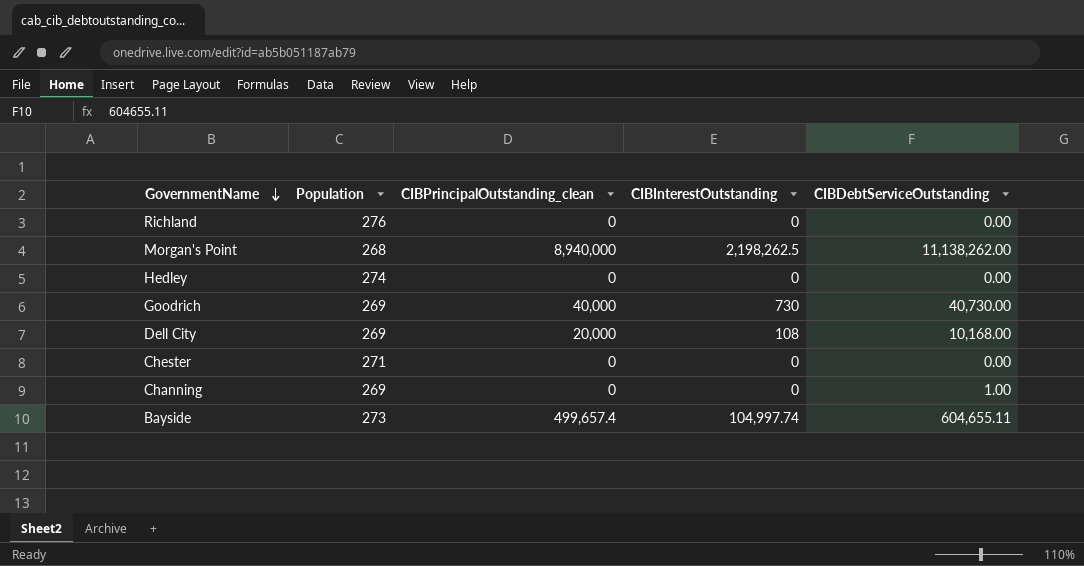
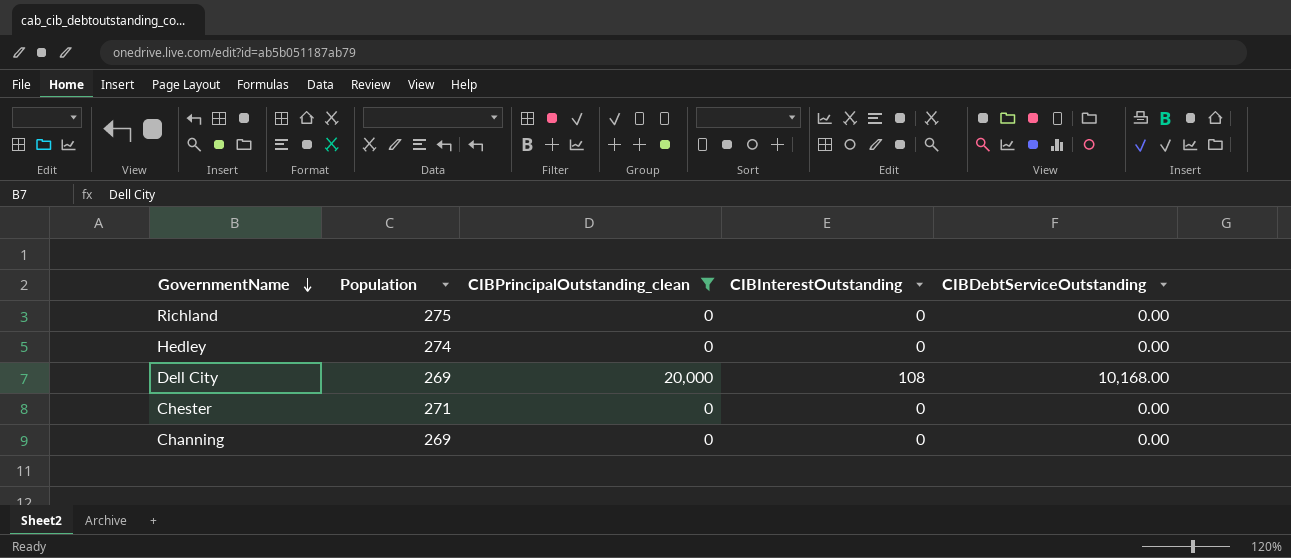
filter: none -> CIBPrincipalOutstanding_clean <= 20,000
Richland | Population: 276 -> 275
Channing | CIBDebtServiceOutstanding: 1.00 -> 0.00

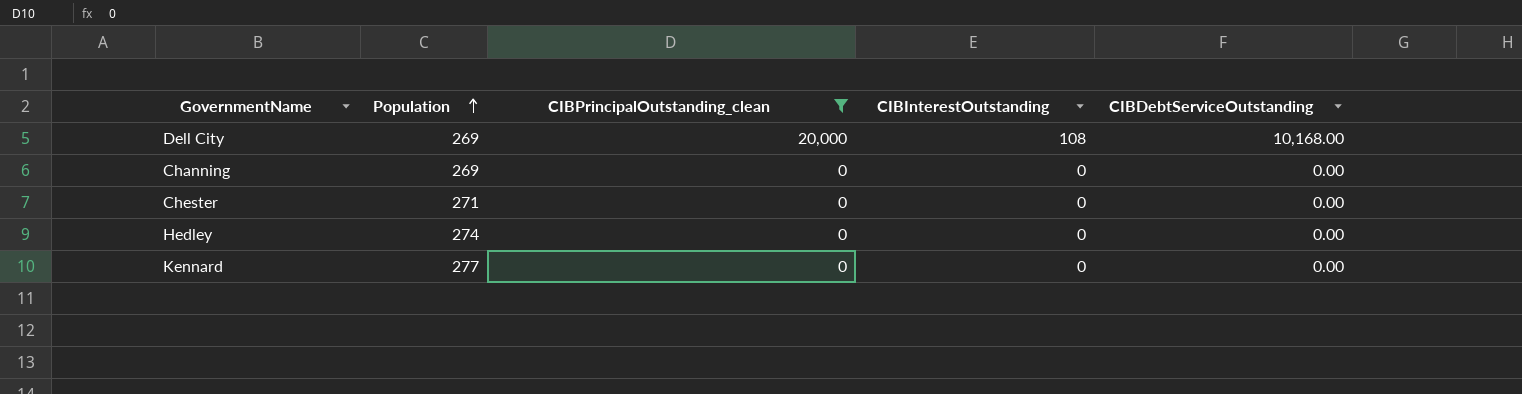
row order: GovernmentName descending -> Population ascending
row Richland: 275 | 0 | 0 | 0.00 -> none
row Kennard: none -> 277 | 0 | 0 | 0.00

